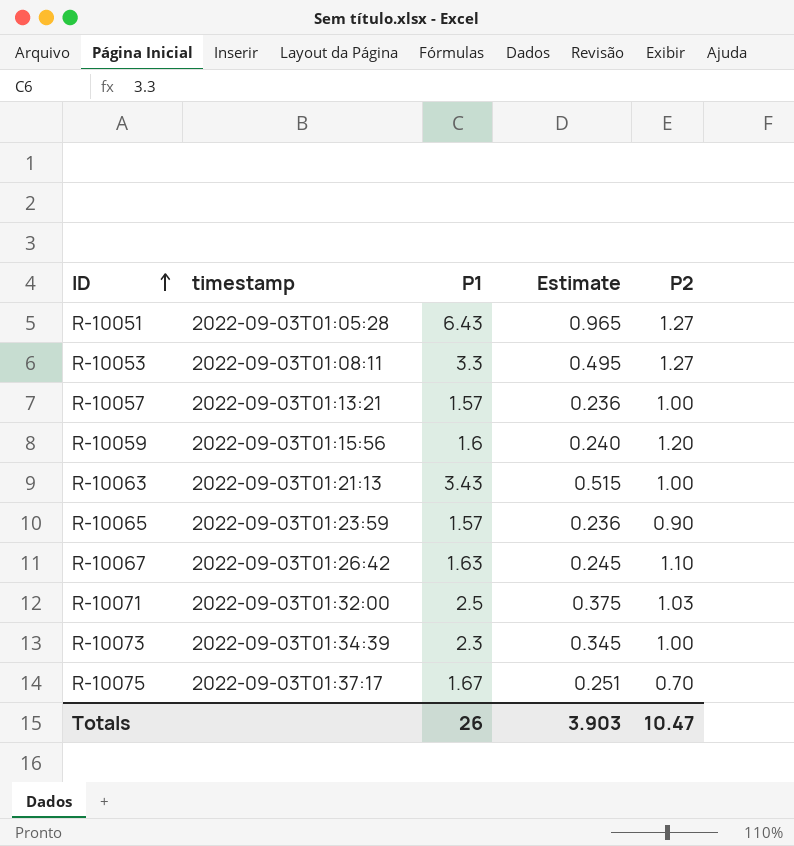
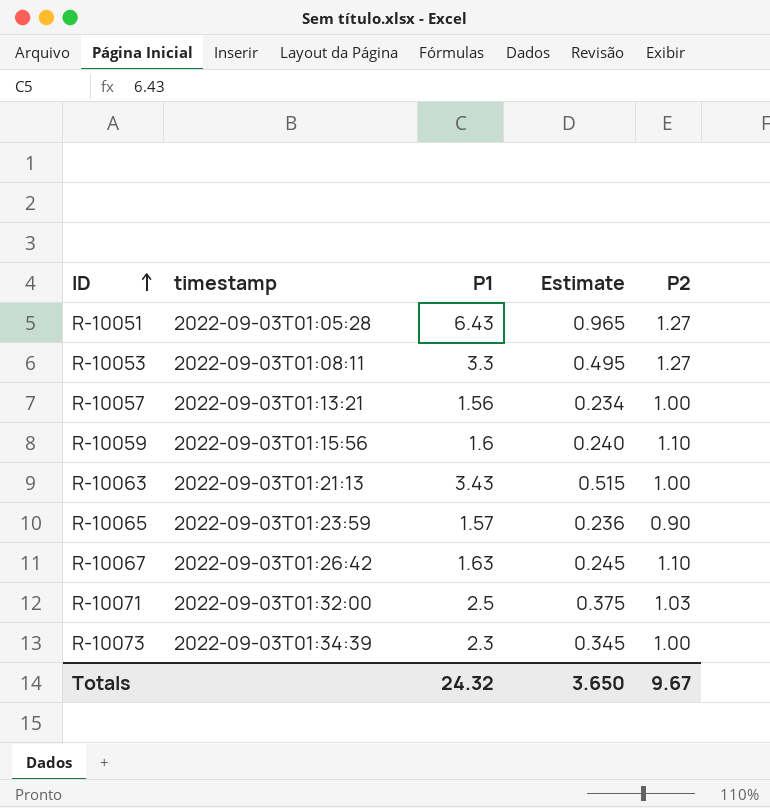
row R-10075: 2022-09-03T01:37:17 | 1.67 | 0.251 | 0.70 -> none
R-10057 | P1: 1.57 -> 1.56
R-10057 | Estimate: 0.236 -> 0.234
R-10059 | P2: 1.20 -> 1.10
Totals | P1: 26 -> 24.32
Totals | Estimate: 3.903 -> 3.650
Totals | P2: 10.47 -> 9.67

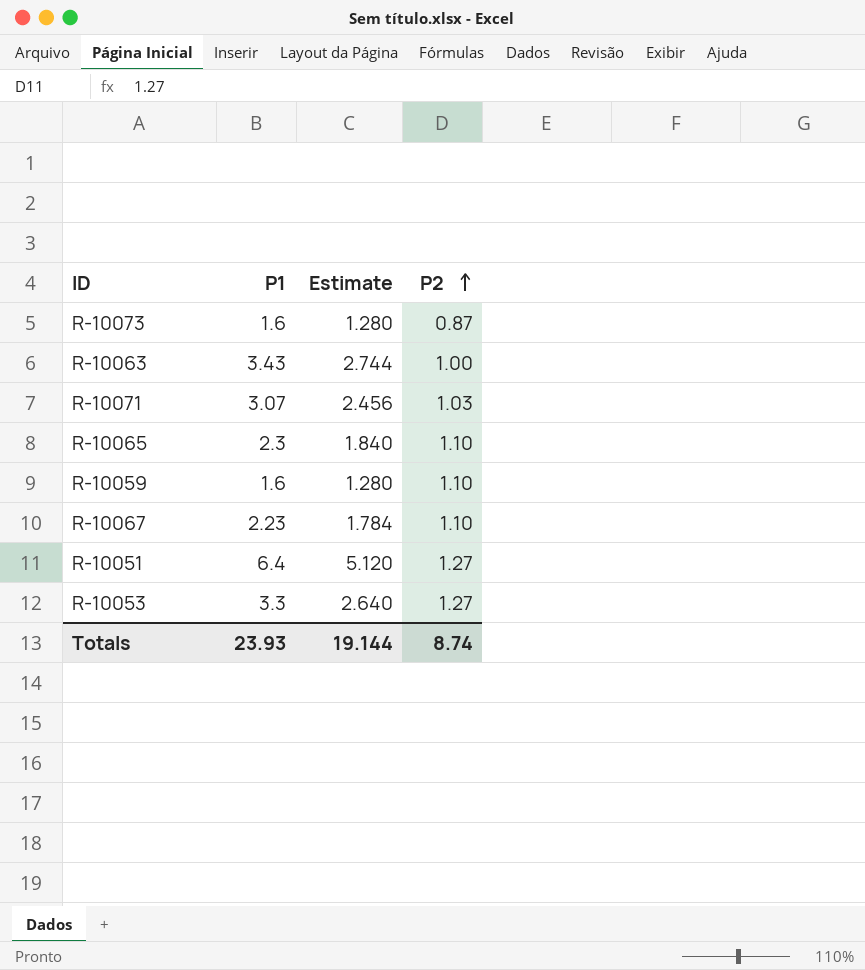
row order: ID ascending -> P2 ascending
column timestamp | position: 2 -> none
column Estimate | formula: [P1] * 0.15 -> [P1] * 0.8
row R-10057: 2022-09-03T01:13:21 | 1.56 | 0.234 | 1.00 -> none
R-10073 | P1: 2.3 -> 1.6
R-10073 | P2: 1.00 -> 0.87
R-10071 | P1: 2.5 -> 3.07
R-10065 | P1: 1.57 -> 2.3
R-10065 | P2: 0.90 -> 1.10
R-10067 | P1: 1.63 -> 2.23
R-10051 | P1: 6.43 -> 6.4
Totals | P1: 24.32 -> 23.93
Totals | Estimate: 3.650 -> 19.144
Totals | P2: 9.67 -> 8.74

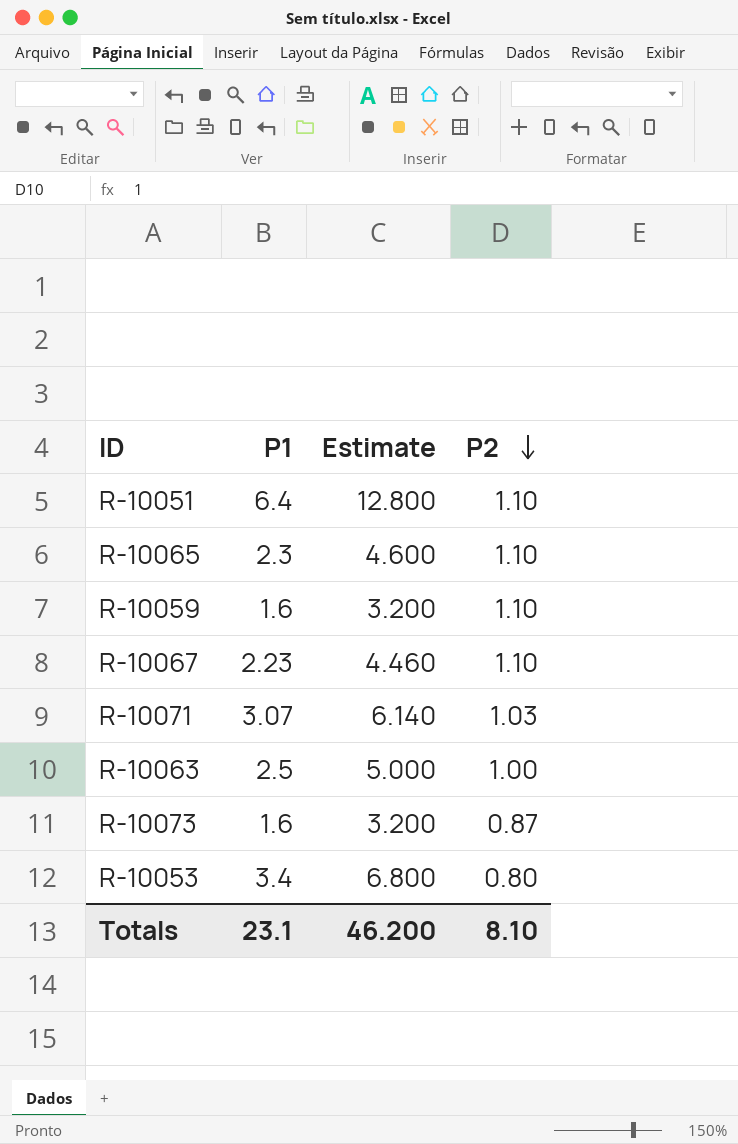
row order: P2 ascending -> P2 descending
column Estimate | formula: [P1] * 0.8 -> [P1] * 2
R-10051 | P2: 1.27 -> 1.10
R-10063 | P1: 3.43 -> 2.5
R-10053 | P1: 3.3 -> 3.4
R-10053 | P2: 1.27 -> 0.80
Totals | P1: 23.93 -> 23.1
Totals | Estimate: 19.144 -> 46.200
Totals | P2: 8.74 -> 8.10

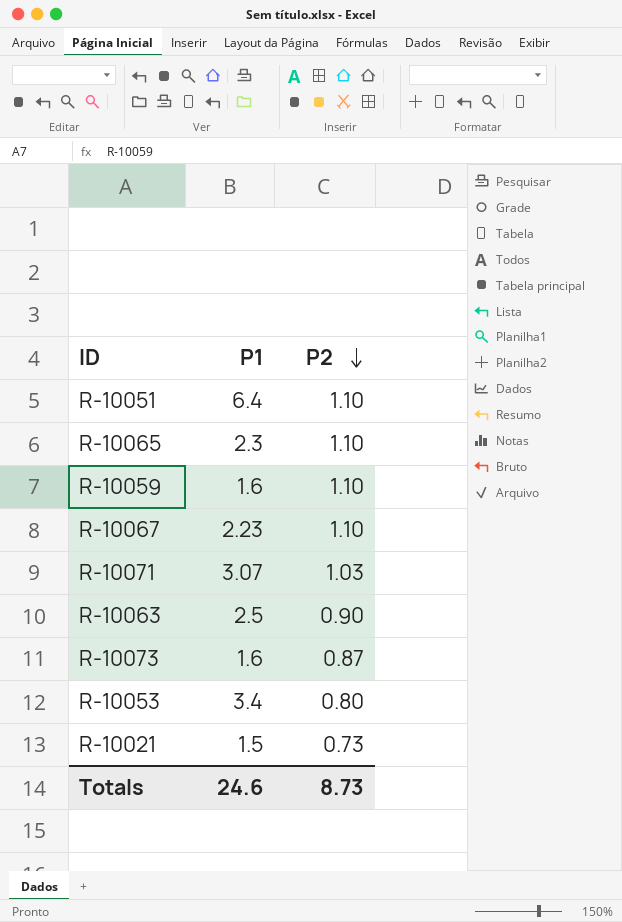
column Estimate | formula: [P1] * 2 -> none
R-10063 | P2: 1.00 -> 0.90
row R-10021: none -> 1.5 | 0.73
Totals | P1: 23.1 -> 24.6
Totals | P2: 8.10 -> 8.73

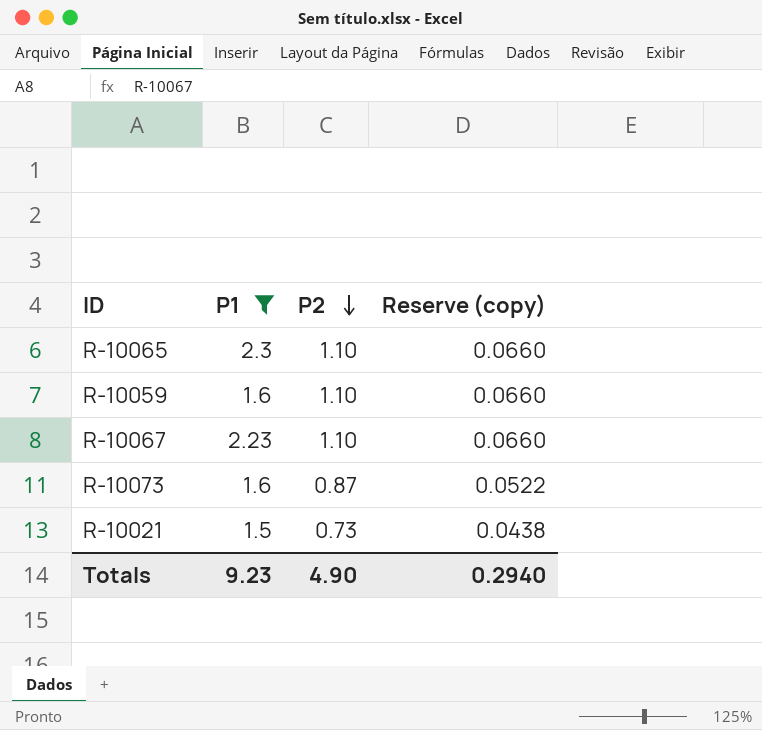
filter: none -> P1 <= 2.3
column Reserve (copy) | formula: none -> [P2] * 0.06
Totals | P1: 24.6 -> 9.23
Totals | P2: 8.73 -> 4.90

